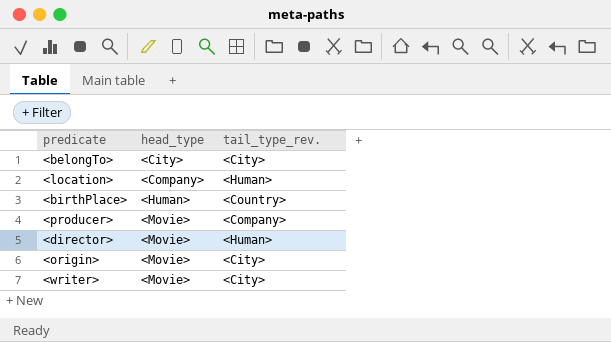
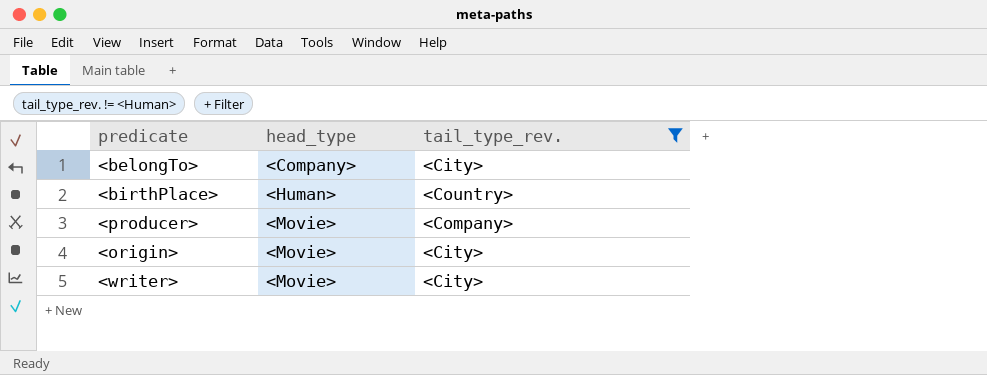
filter: none -> tail_type_rev. != <Human>
<belongTo> | head_type: <City> -> <Company>

